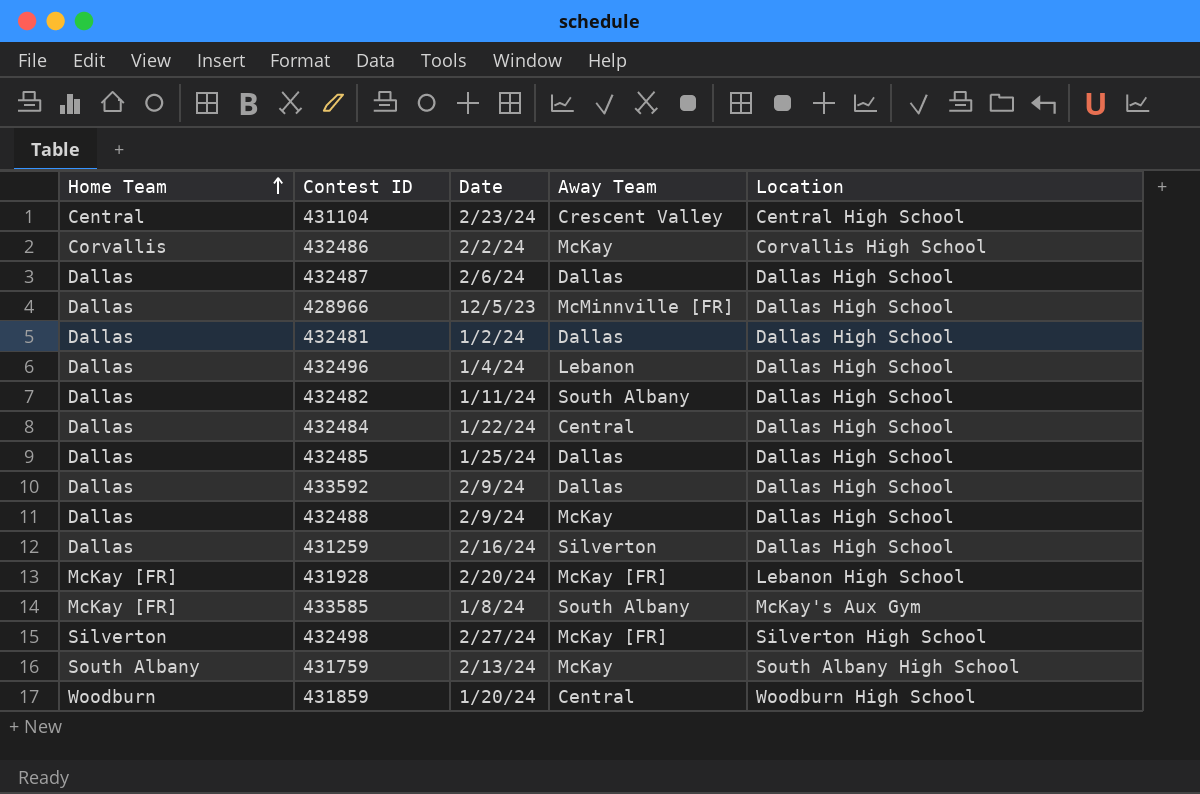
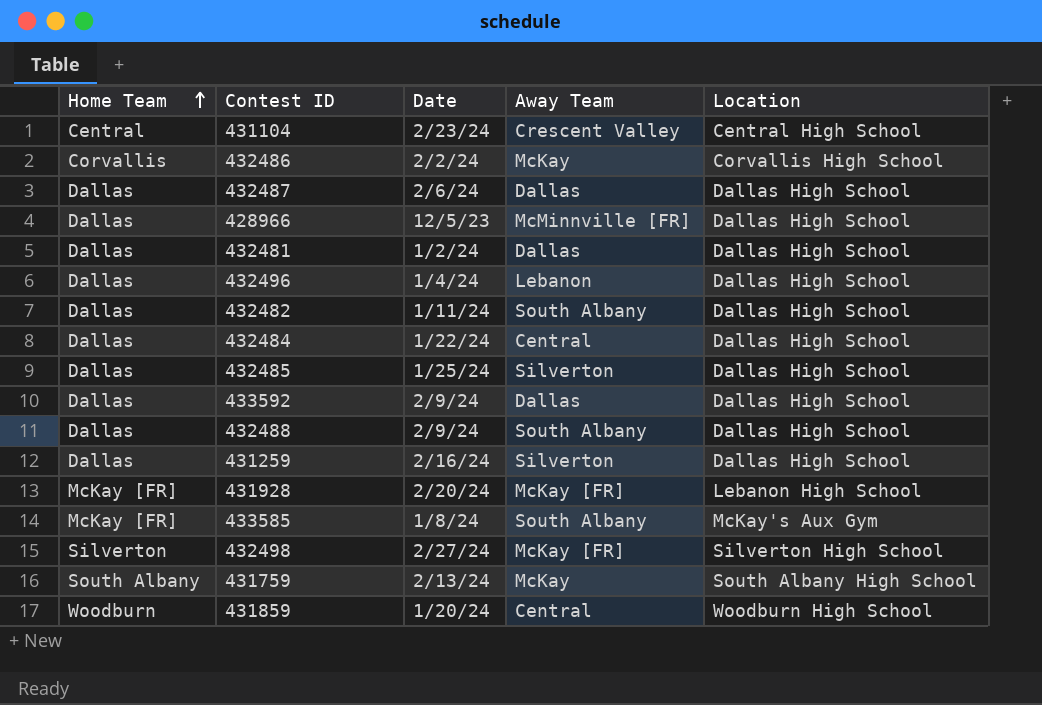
432485 | Away Team: Dallas -> Silverton
432488 | Away Team: McKay -> South Albany

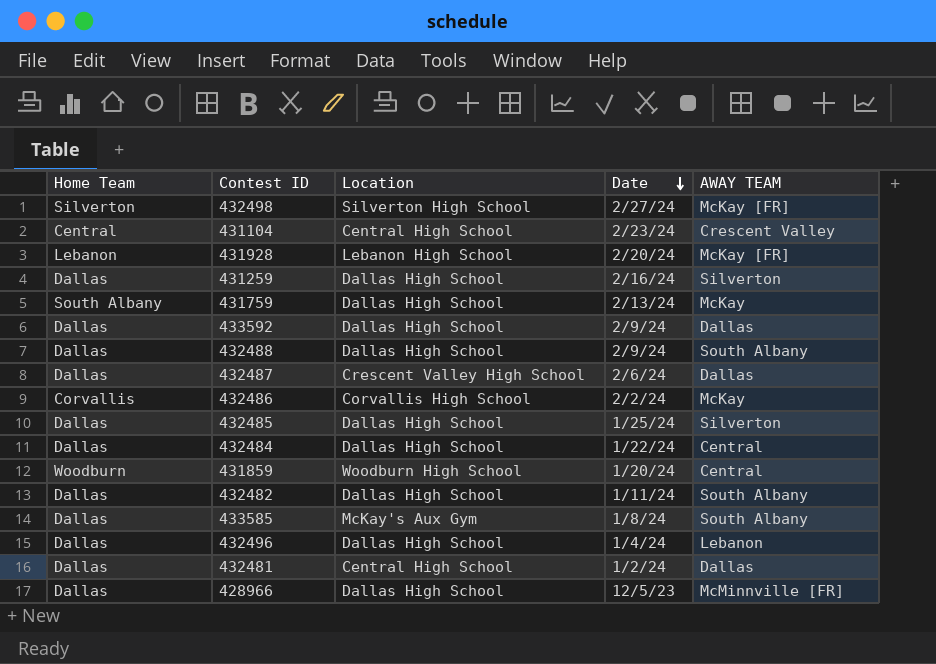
row order: Home Team ascending -> Date descending
column Location | position: 5 -> 3
column name: Away Team -> AWAY TEAM
431928 | Home Team: McKay [FR] -> Lebanon
431759 | Location: South Albany High School -> Dallas High School
432487 | Location: Dallas High School -> Crescent Valley High School
433585 | Home Team: McKay [FR] -> Dallas
432481 | Location: Dallas High School -> Central High School

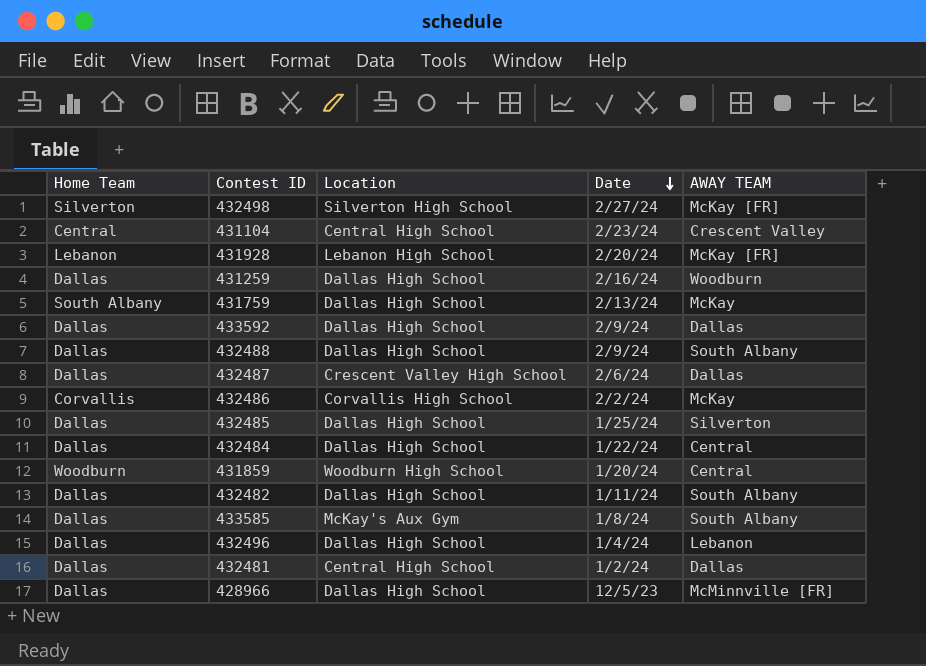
431259 | AWAY TEAM: Silverton -> Woodburn

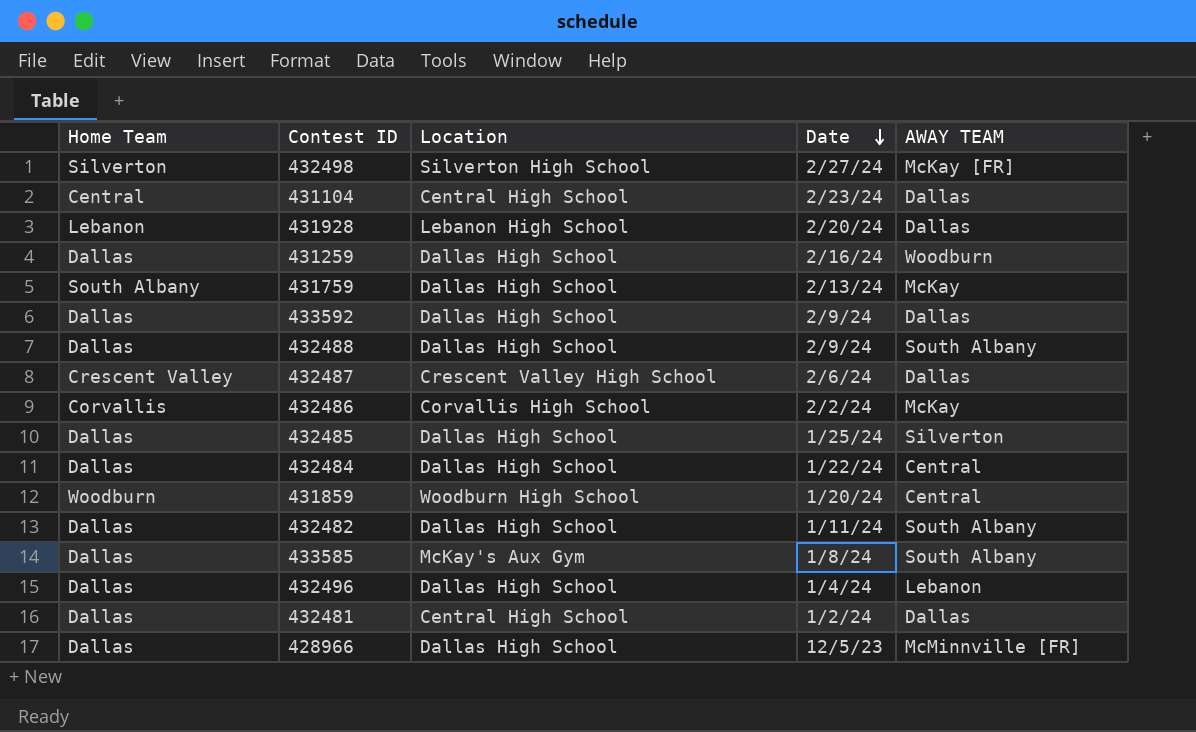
431104 | AWAY TEAM: Crescent Valley -> Dallas
431928 | AWAY TEAM: McKay [FR] -> Dallas
432487 | Home Team: Dallas -> Crescent Valley

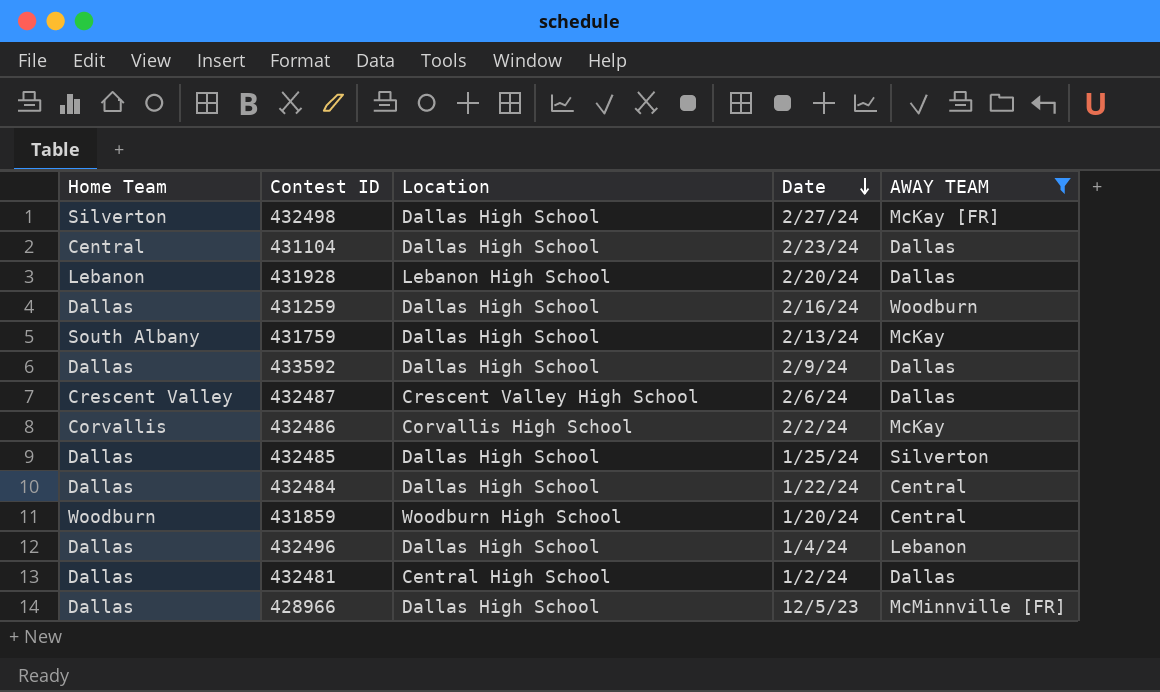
filter: none -> AWAY TEAM != South Albany
432498 | Location: Silverton High School -> Dallas High School
431104 | Location: Central High School -> Dallas High School

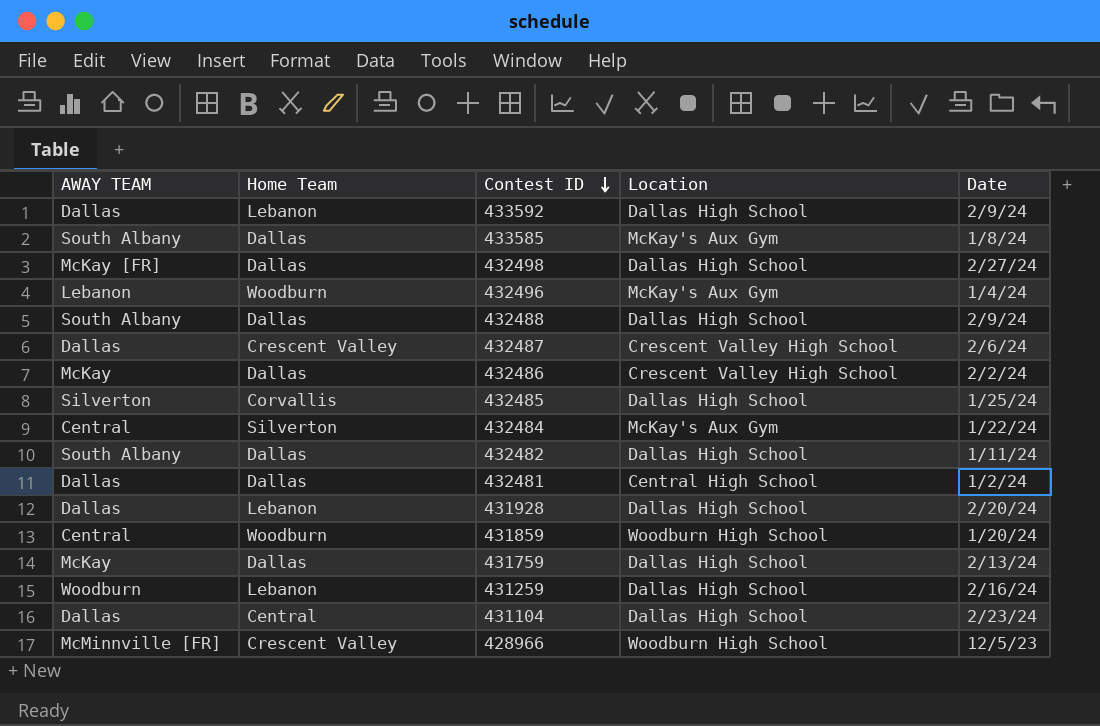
filter: AWAY TEAM != South Albany -> none
row order: Date descending -> Contest ID descending
column AWAY TEAM | position: 5 -> 1
433592 | Home Team: Dallas -> Lebanon
432498 | Home Team: Silverton -> Dallas
432496 | Home Team: Dallas -> Woodburn
432496 | Location: Dallas High School -> McKay's Aux Gym
432486 | Home Team: Corvallis -> Dallas
432486 | Location: Corvallis High School -> Crescent Valley High School
432485 | Home Team: Dallas -> Corvallis
432484 | Home Team: Dallas -> Silverton
432484 | Location: Dallas High School -> McKay's Aux Gym
431928 | Location: Lebanon High School -> Dallas High School
431759 | Home Team: South Albany -> Dallas
431259 | Home Team: Dallas -> Lebanon
428966 | Home Team: Dallas -> Crescent Valley
428966 | Location: Dallas High School -> Woodburn High School

